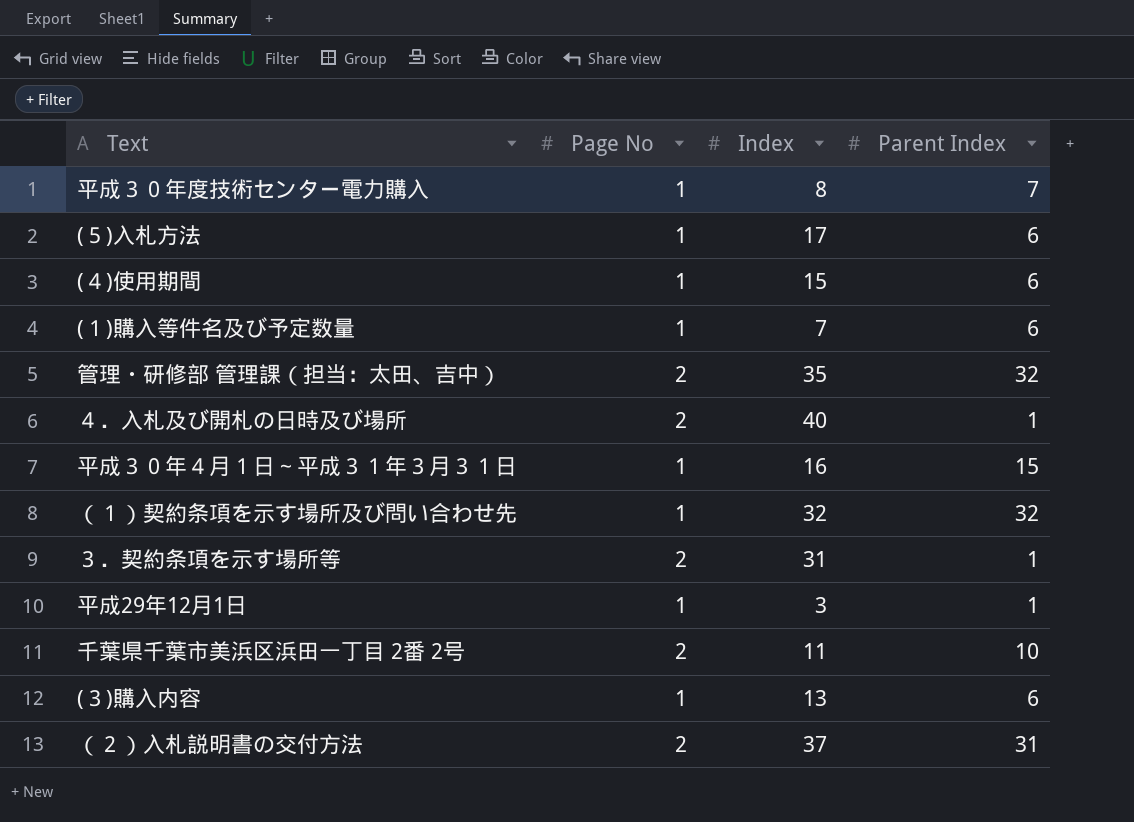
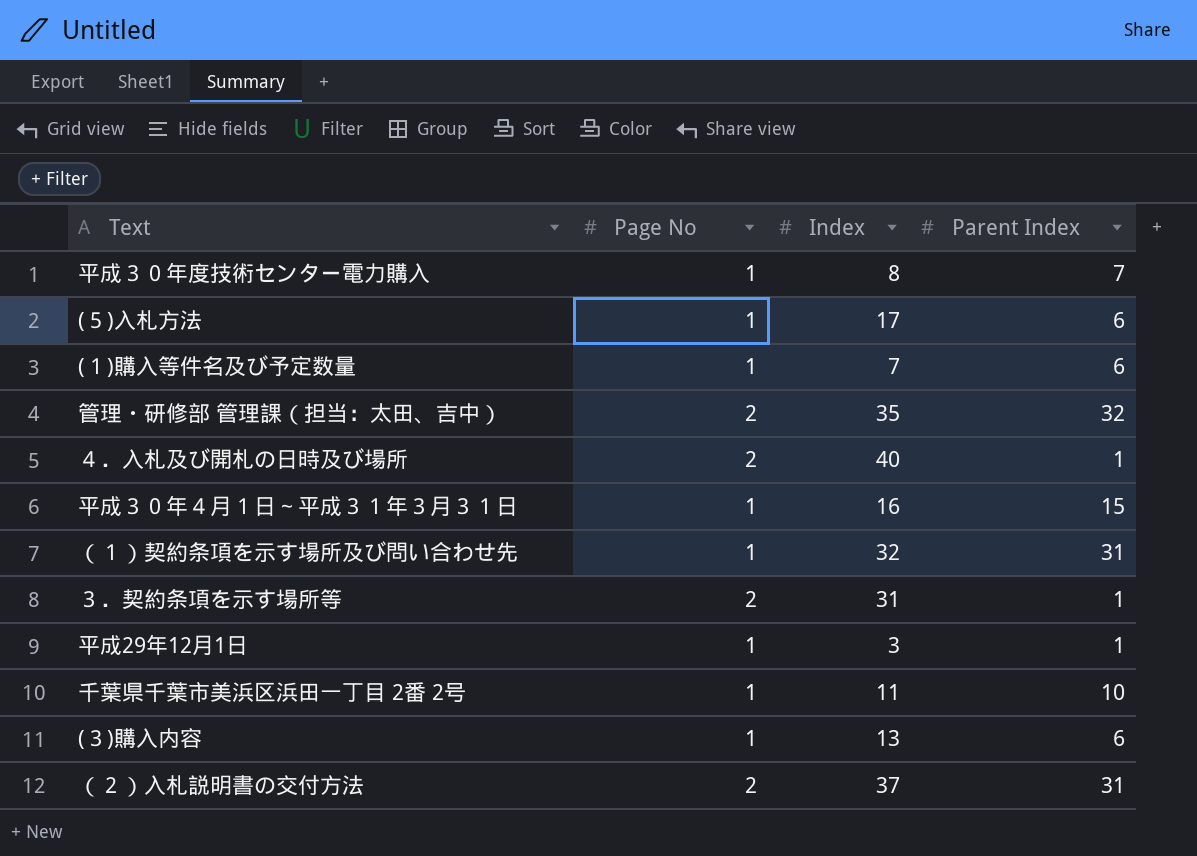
row (４)使用期間: 1 | 15 | 6 -> none
（１）契約条項を示す場所及び問い合わせ先 | Parent Index: 32 -> 31
千葉県千葉市美浜区浜田一丁目 2番 2号 | Page No: 2 -> 1

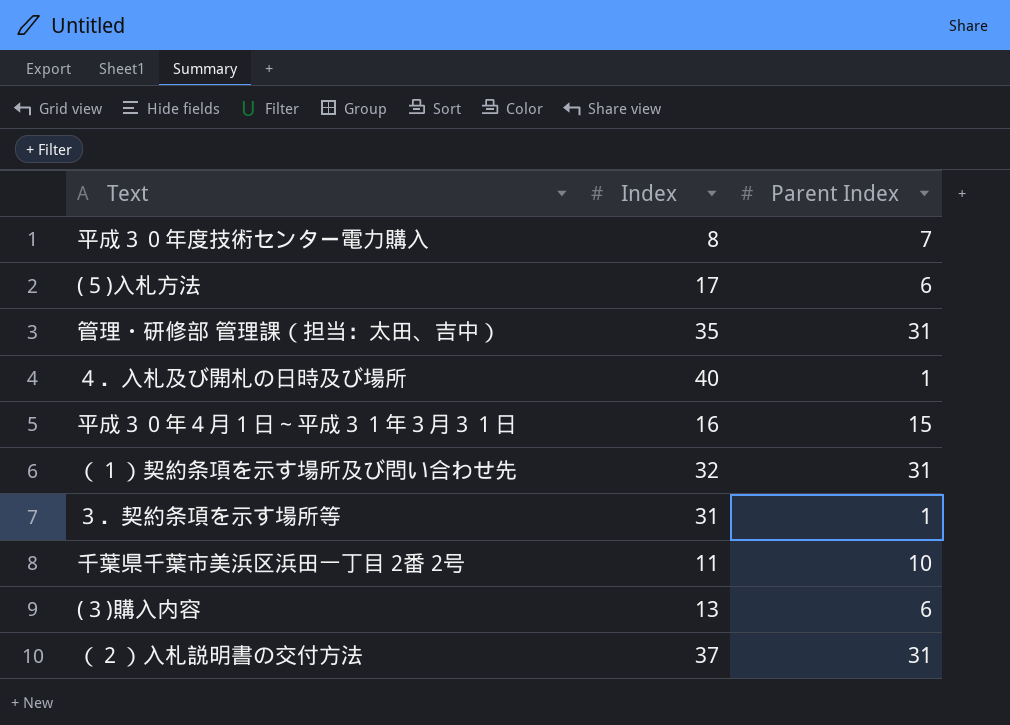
column Page No | position: 2 -> none
row (１)購入等件名及び予定数量: 1 | 7 | 6 -> none
row 平成29年12月1日: 1 | 3 | 1 -> none
管理・研修部 管理課（担当：太田、吉中） | Parent Index: 32 -> 31

